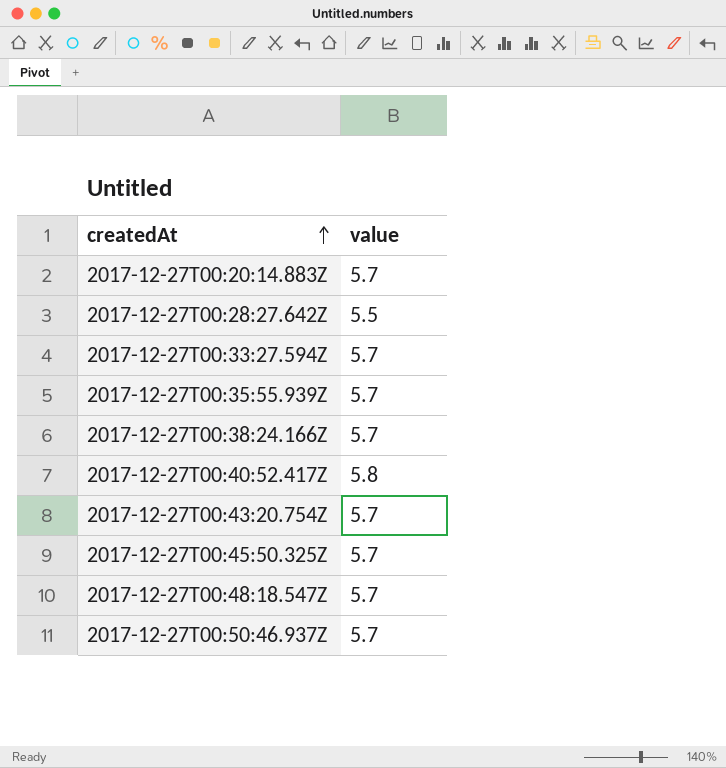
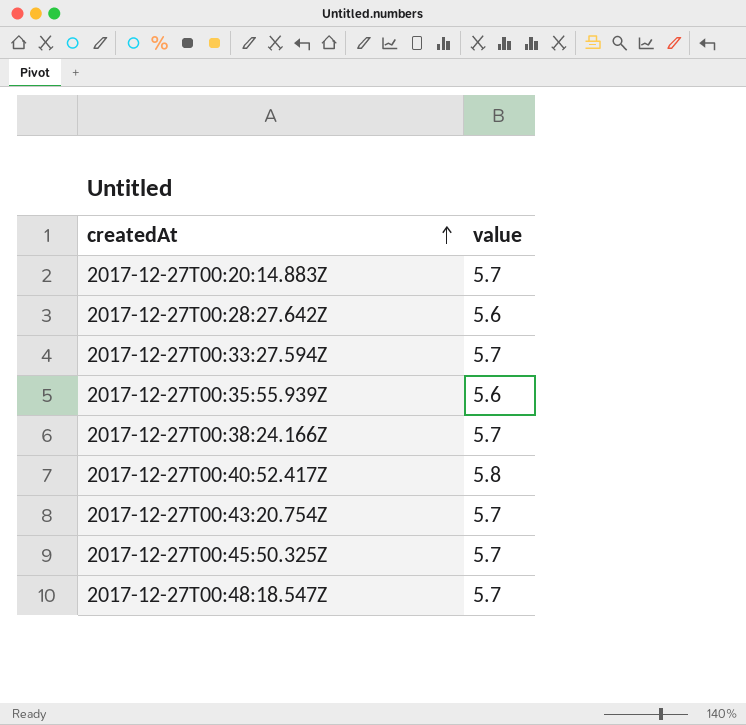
row 2017-12-27T00:50:46.937Z: 5.7 -> none
2017-12-27T00:28:27.642Z | value: 5.5 -> 5.6
2017-12-27T00:35:55.939Z | value: 5.7 -> 5.6

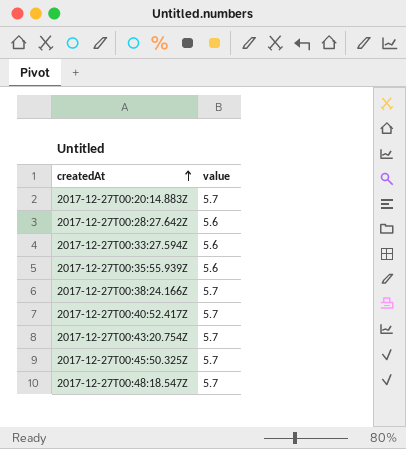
2017-12-27T00:33:27.594Z | value: 5.7 -> 5.6
2017-12-27T00:40:52.417Z | value: 5.8 -> 5.7

